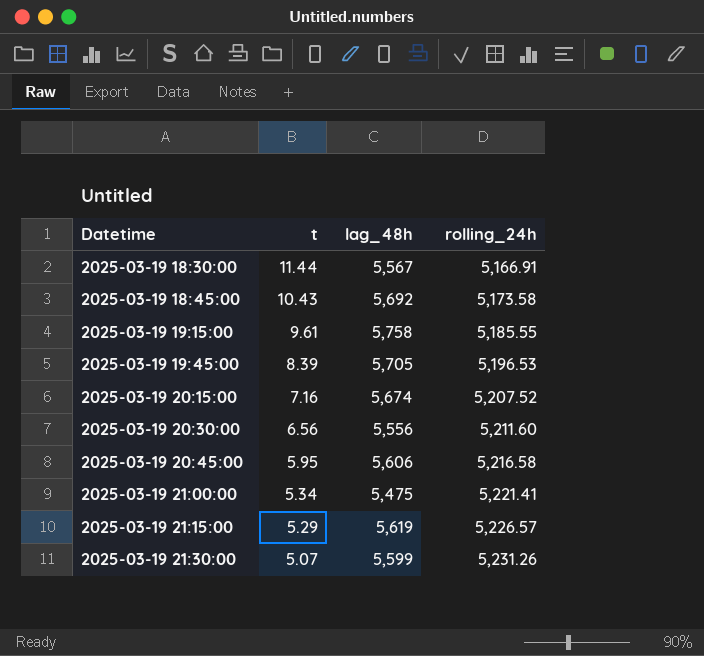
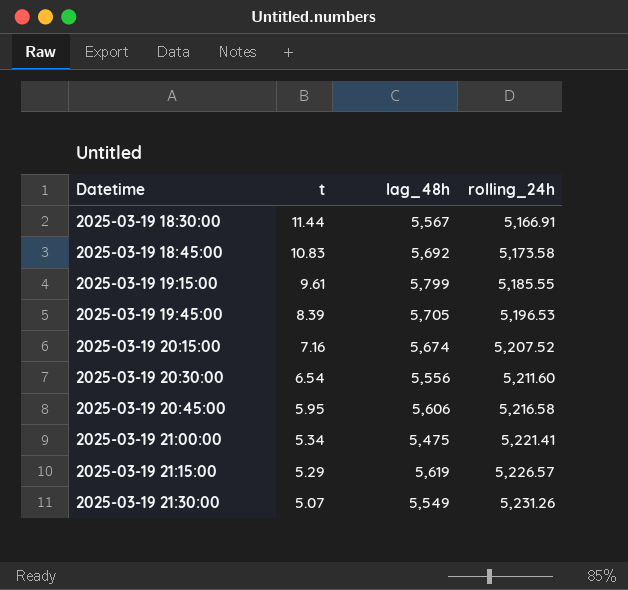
2025-03-19 18:45:00 | t: 10.43 -> 10.83
2025-03-19 19:15:00 | lag_48h: 5,758 -> 5,799
2025-03-19 20:30:00 | t: 6.56 -> 6.54
2025-03-19 21:30:00 | lag_48h: 5,599 -> 5,549

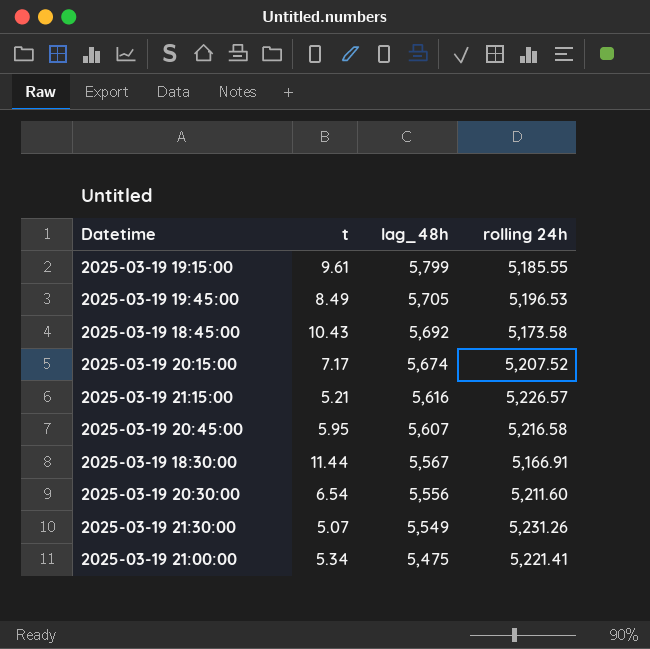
row order: Datetime ascending -> lag_48h descending
column name: rolling_24h -> rolling 24h
2025-03-19 19:45:00 | t: 8.39 -> 8.49
2025-03-19 18:45:00 | t: 10.83 -> 10.43
2025-03-19 20:15:00 | t: 7.16 -> 7.17
2025-03-19 21:15:00 | t: 5.29 -> 5.21
2025-03-19 21:15:00 | lag_48h: 5,619 -> 5,616
2025-03-19 20:45:00 | lag_48h: 5,606 -> 5,607

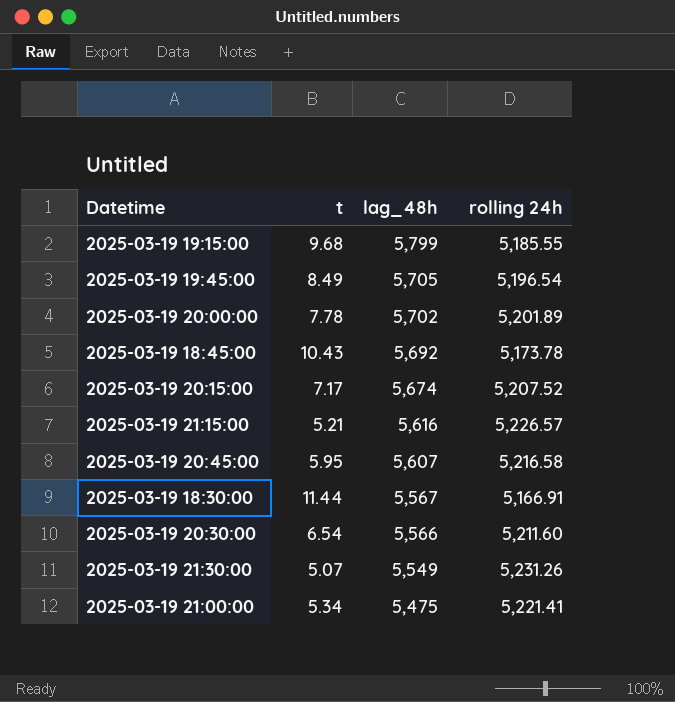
2025-03-19 19:15:00 | t: 9.61 -> 9.68
2025-03-19 19:45:00 | rolling 24h: 5,196.53 -> 5,196.54
row 2025-03-19 20:00:00: none -> 7.78 | 5,702 | 5,201.89
2025-03-19 18:45:00 | rolling 24h: 5,173.58 -> 5,173.78
2025-03-19 20:30:00 | lag_48h: 5,556 -> 5,566

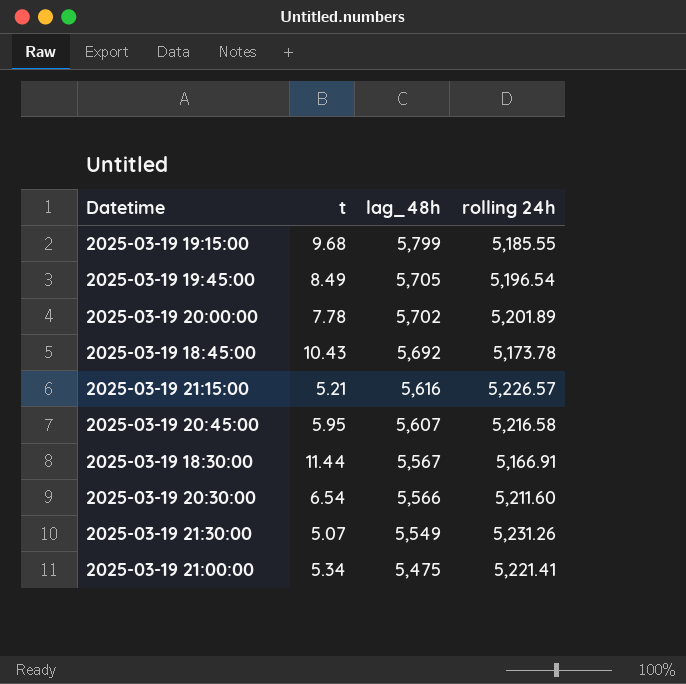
row 2025-03-19 20:15:00: 7.17 | 5,674 | 5,207.52 -> none

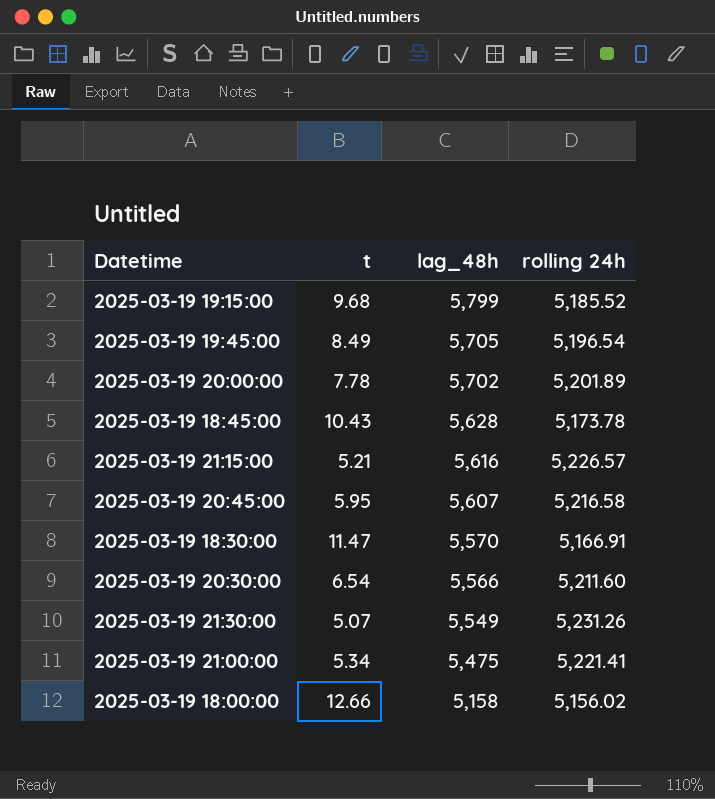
2025-03-19 19:15:00 | rolling 24h: 5,185.55 -> 5,185.52
2025-03-19 18:45:00 | lag_48h: 5,692 -> 5,628
2025-03-19 18:30:00 | t: 11.44 -> 11.47
2025-03-19 18:30:00 | lag_48h: 5,567 -> 5,570
row 2025-03-19 18:00:00: none -> 12.66 | 5,158 | 5,156.02

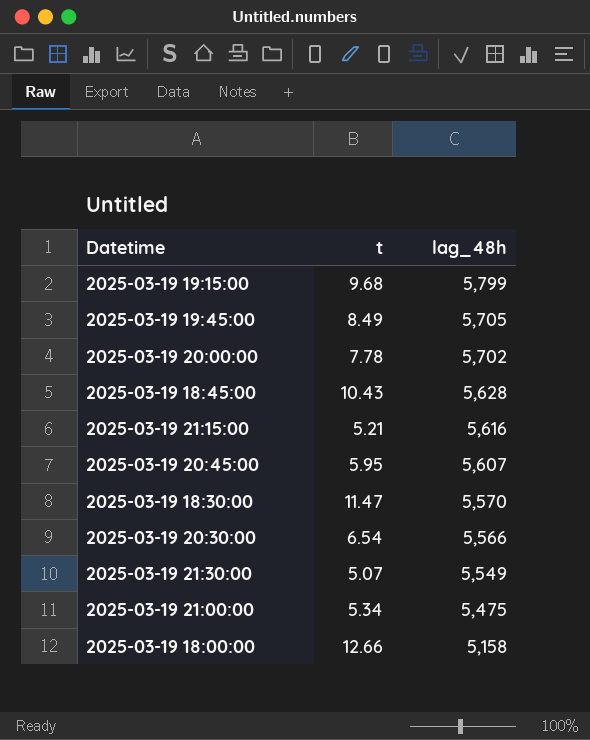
column rolling 24h | position: 4 -> none

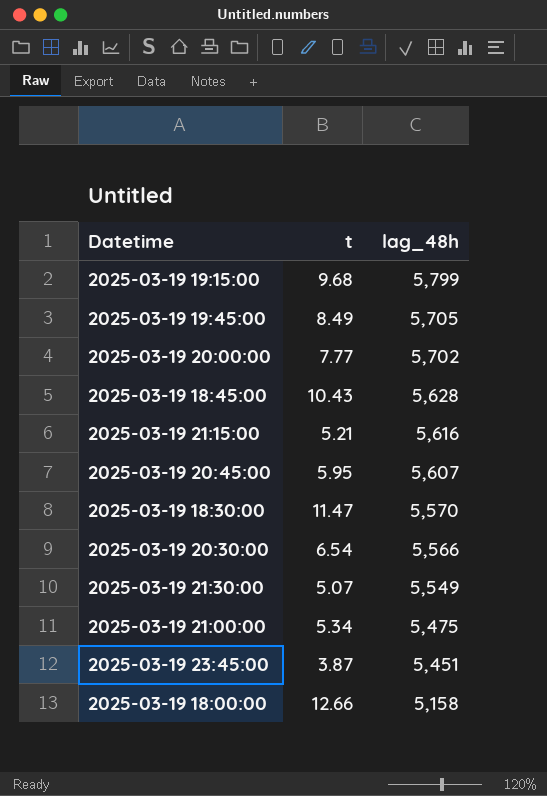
2025-03-19 20:00:00 | t: 7.78 -> 7.77
row 2025-03-19 23:45:00: none -> 3.87 | 5,451

